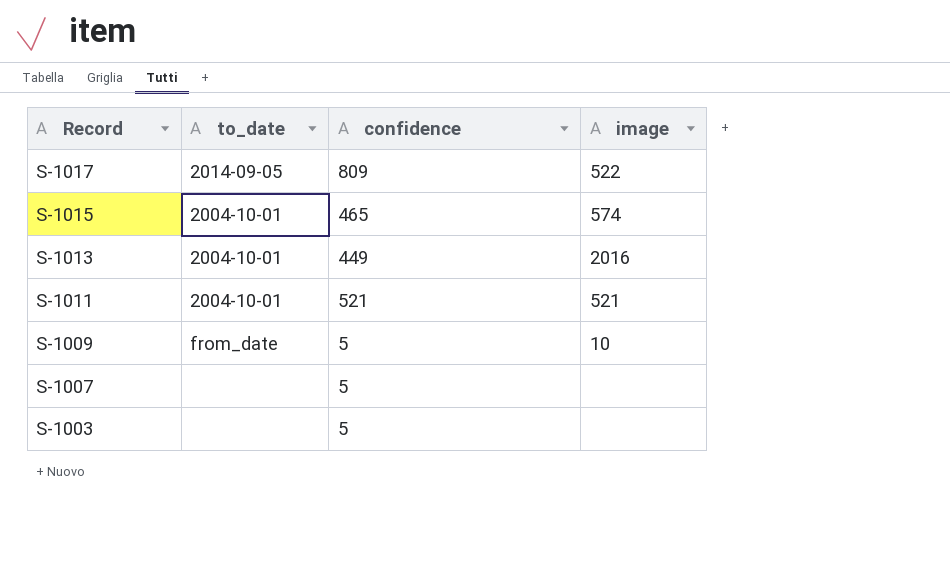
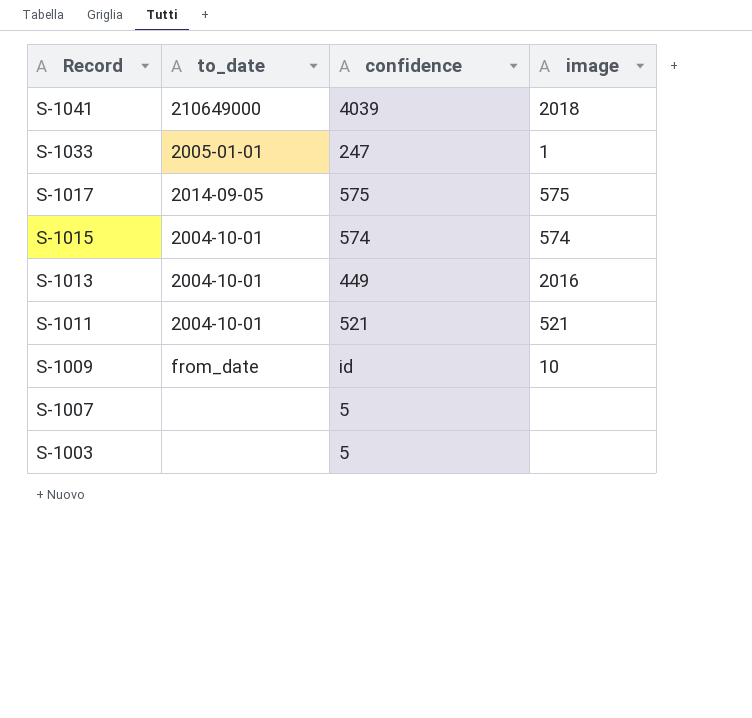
row S-1041: none -> 210649000 | 4039 | 2018
row S-1033: none -> 2005-01-01 | 247 | 1
S-1017 | confidence: 809 -> 575
S-1017 | image: 522 -> 575
S-1015 | confidence: 465 -> 574
S-1009 | confidence: 5 -> id

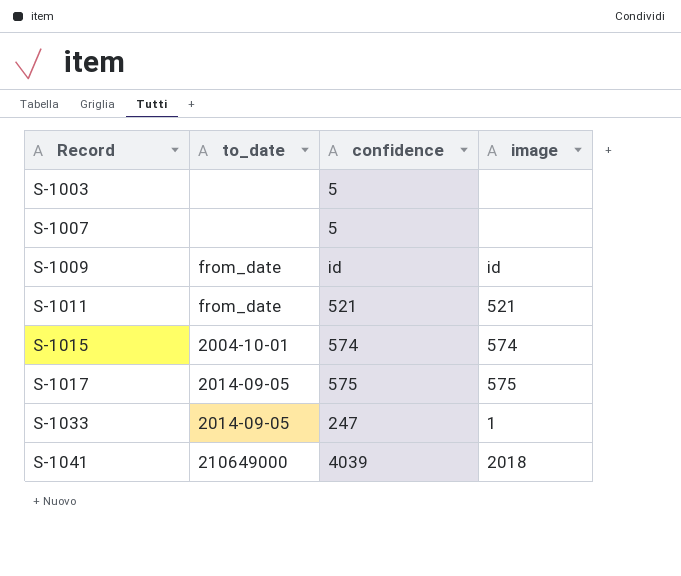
row order: Record descending -> Record ascending
row S-1013: 2004-10-01 | 449 | 2016 -> none
S-1009 | image: 10 -> id
S-1011 | to_date: 2004-10-01 -> from_date
S-1033 | to_date: 2005-01-01 -> 2014-09-05

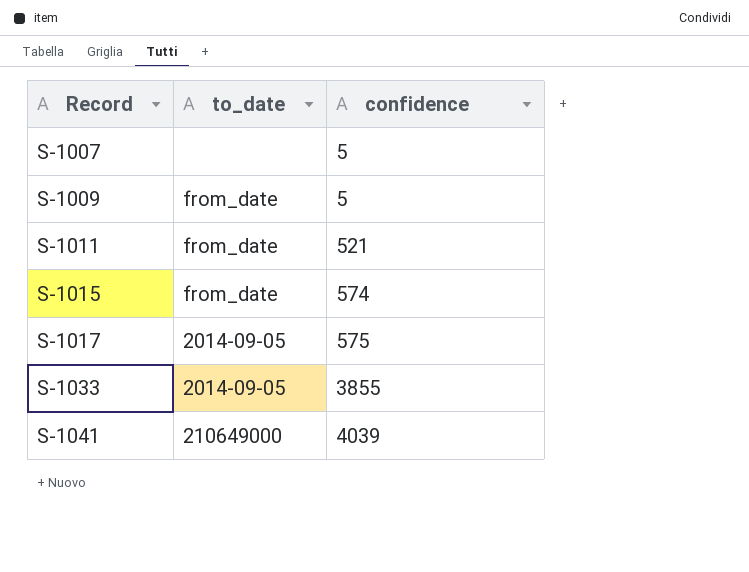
column image | position: 4 -> none
row S-1003: none | 5 | none -> none
S-1009 | confidence: id -> 5
S-1015 | to_date: 2004-10-01 -> from_date
S-1033 | confidence: 247 -> 3855

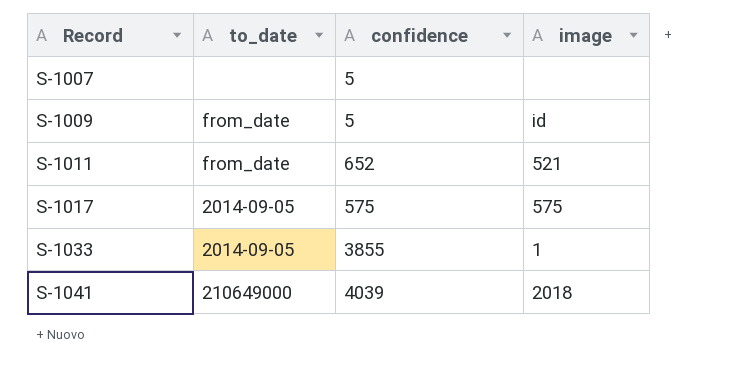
column image | position: none -> 4
row S-1015: from_date | 574 -> none
S-1011 | confidence: 521 -> 652

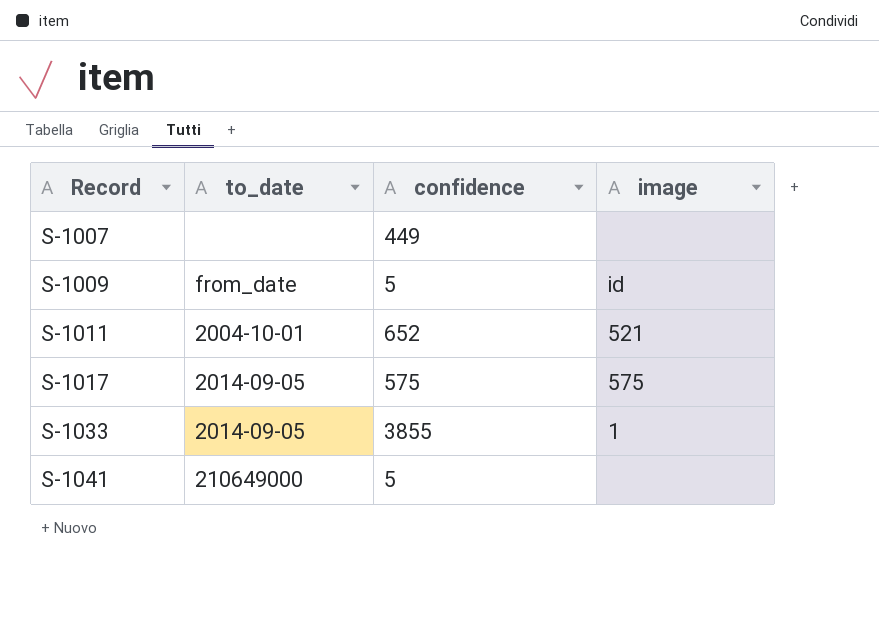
S-1007 | confidence: 5 -> 449
S-1011 | to_date: from_date -> 2004-10-01
S-1041 | confidence: 4039 -> 5
S-1041 | image: 2018 -> none

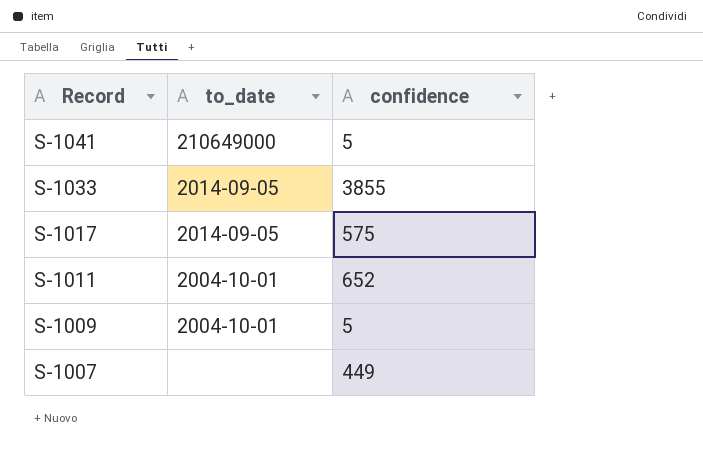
row order: Record ascending -> Record descending
column image | position: 4 -> none
S-1009 | to_date: from_date -> 2004-10-01

